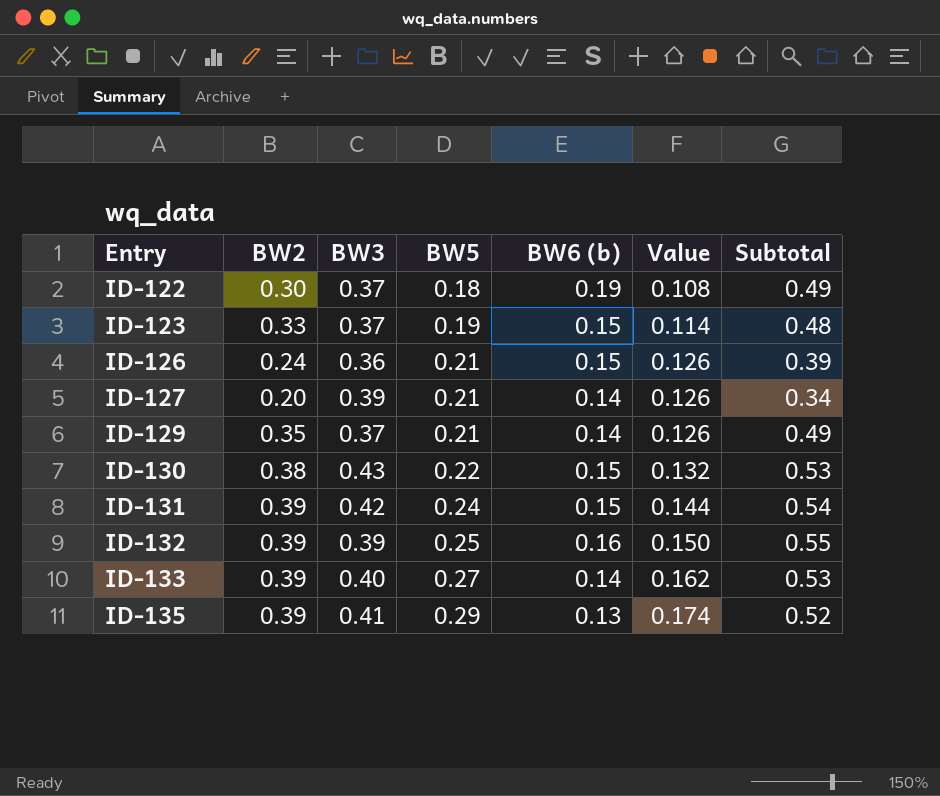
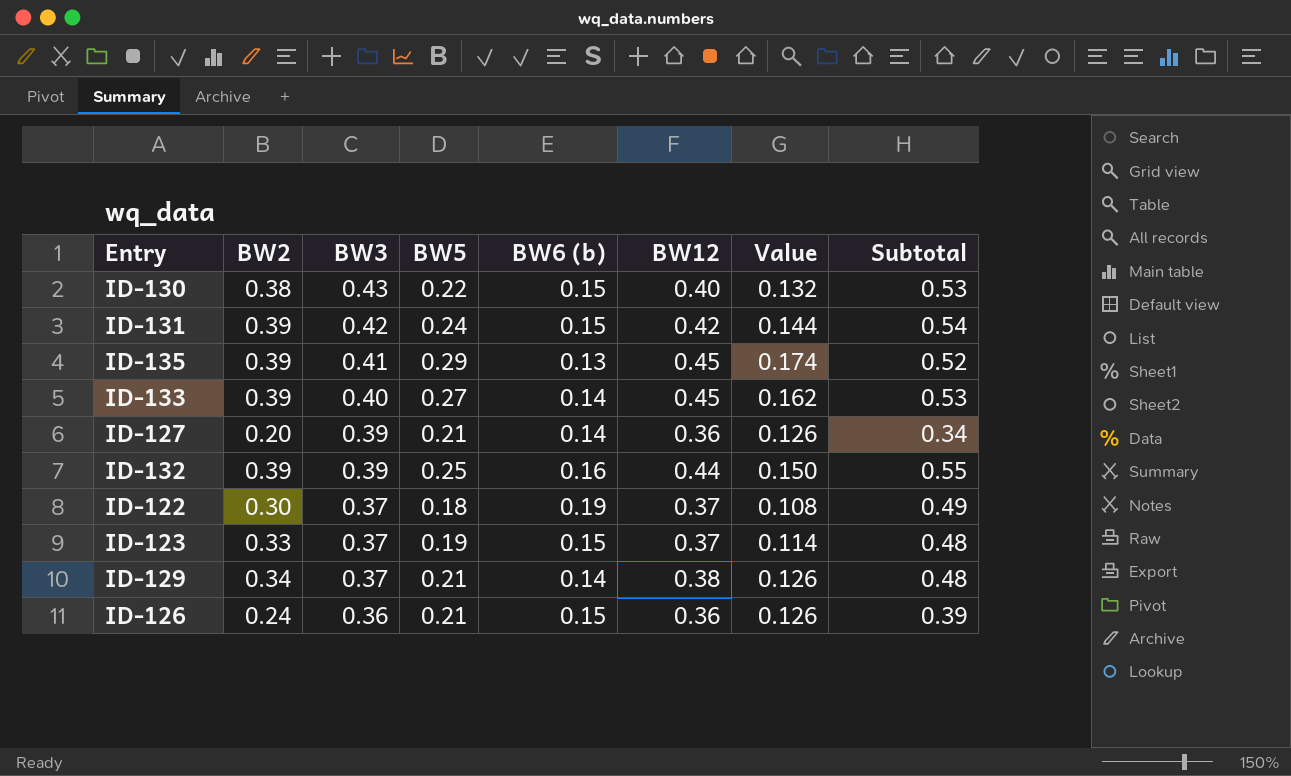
row order: Entry ascending -> BW3 descending
column BW12 | position: none -> 6
ID-129 | BW2: 0.35 -> 0.34
ID-129 | Subtotal: 0.49 -> 0.48

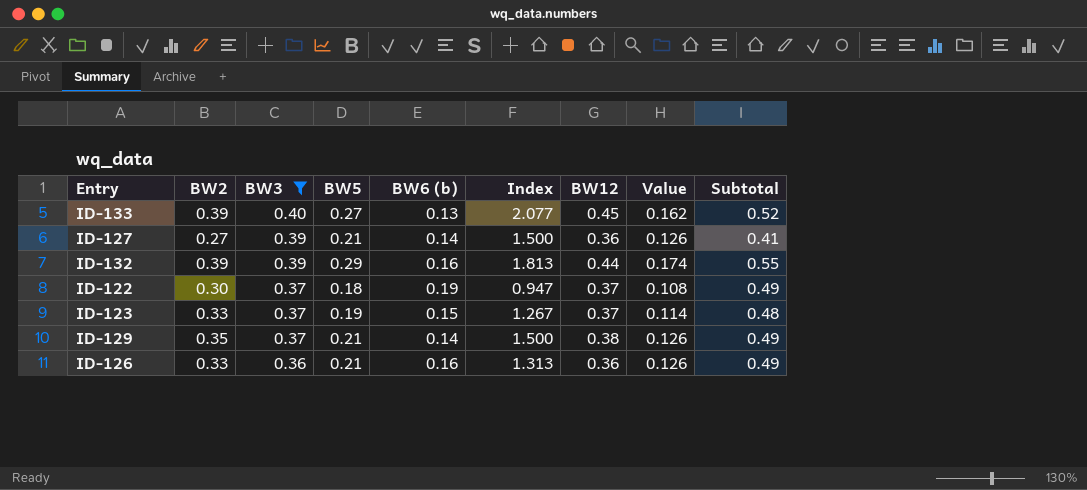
filter: none -> BW3 <= 0.40
column Index | formula: none -> [BW5] / [BW6 (b)]
ID-133 | BW6 (b): 0.14 -> 0.13
ID-133 | Subtotal: 0.53 -> 0.52
ID-127 | BW2: 0.20 -> 0.27
ID-127 | Subtotal: 0.34 -> 0.41
ID-132 | BW5: 0.25 -> 0.29
ID-132 | Value: 0.150 -> 0.174
ID-129 | BW2: 0.34 -> 0.35
ID-129 | Subtotal: 0.48 -> 0.49
ID-126 | BW2: 0.24 -> 0.33
ID-126 | BW6 (b): 0.15 -> 0.16
ID-126 | Subtotal: 0.39 -> 0.49

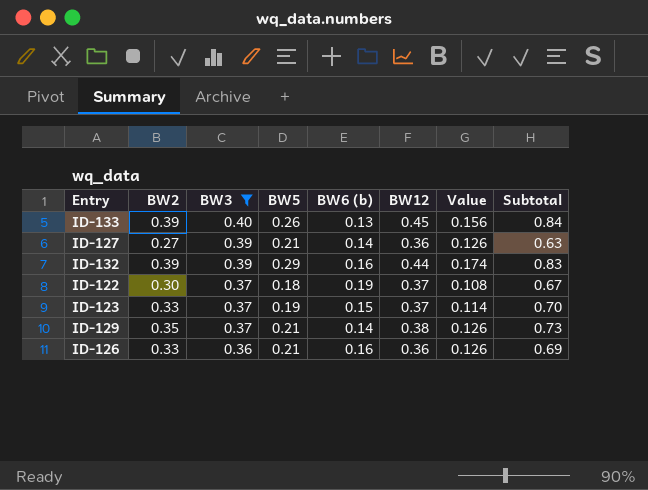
column Index | formula: [BW5] / [BW6 (b)] -> none
column Subtotal | formula: [BW2] + [BW6 (b)] -> [BW2] + [BW12]
ID-133 | BW5: 0.27 -> 0.26
ID-133 | Value: 0.162 -> 0.156

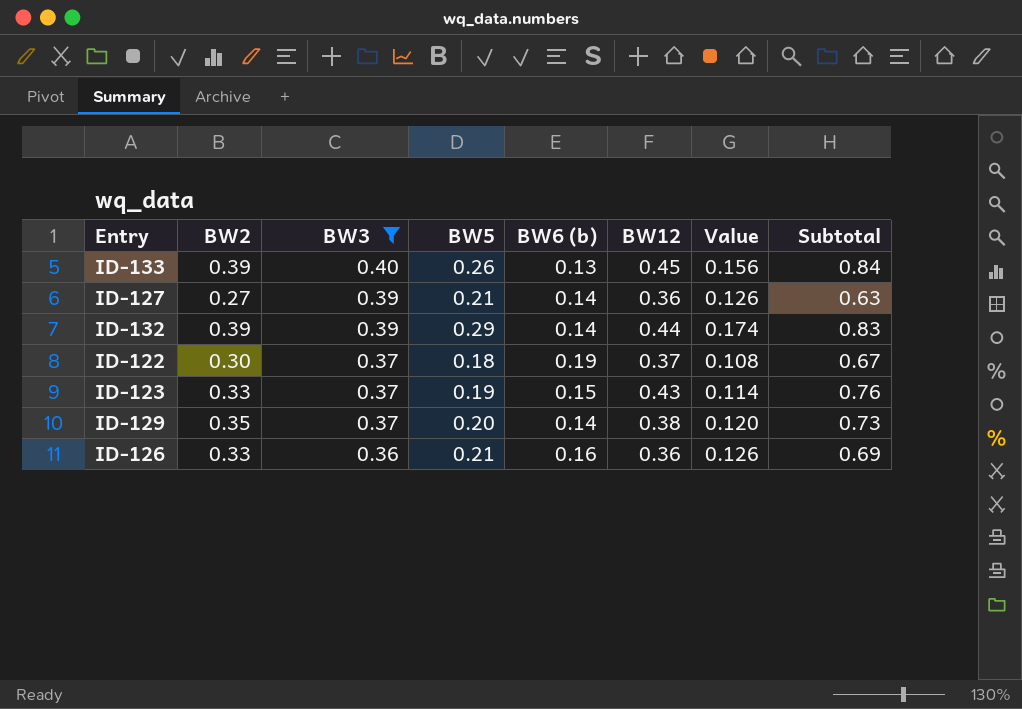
ID-132 | BW6 (b): 0.16 -> 0.14
ID-123 | BW12: 0.37 -> 0.43
ID-123 | Subtotal: 0.70 -> 0.76
ID-129 | BW5: 0.21 -> 0.20
ID-129 | Value: 0.126 -> 0.120

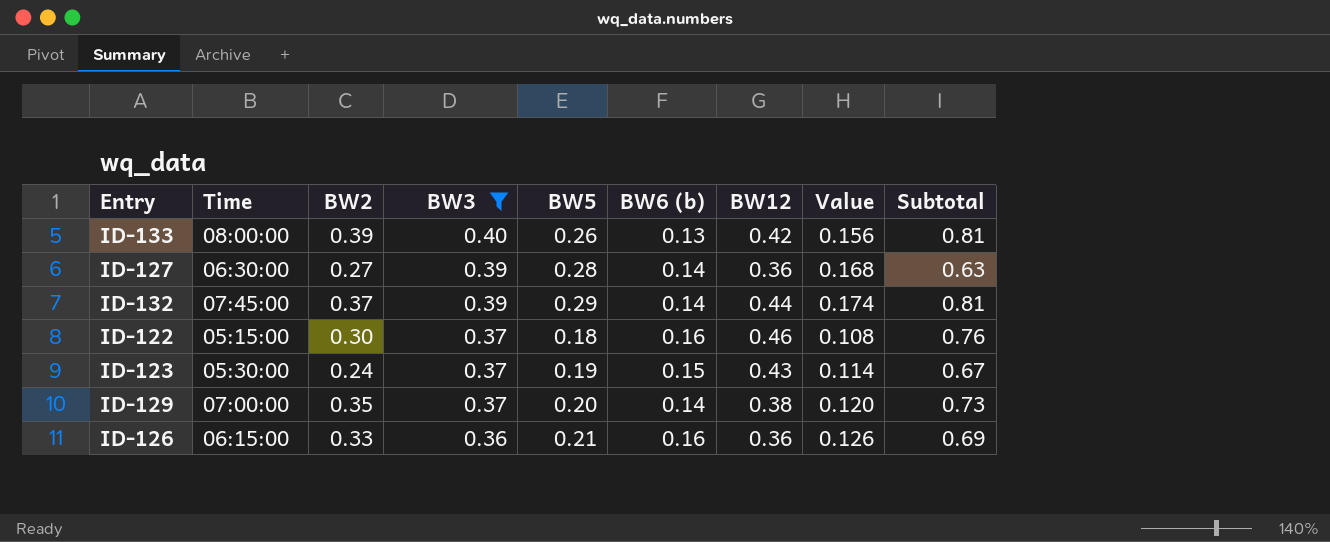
column Time | position: none -> 2
ID-133 | BW12: 0.45 -> 0.42
ID-133 | Subtotal: 0.84 -> 0.81
ID-127 | BW5: 0.21 -> 0.28
ID-127 | Value: 0.126 -> 0.168
ID-132 | BW2: 0.39 -> 0.37
ID-132 | Subtotal: 0.83 -> 0.81
ID-122 | BW6 (b): 0.19 -> 0.16
ID-122 | BW12: 0.37 -> 0.46
ID-122 | Subtotal: 0.67 -> 0.76
ID-123 | BW2: 0.33 -> 0.24
ID-123 | Subtotal: 0.76 -> 0.67

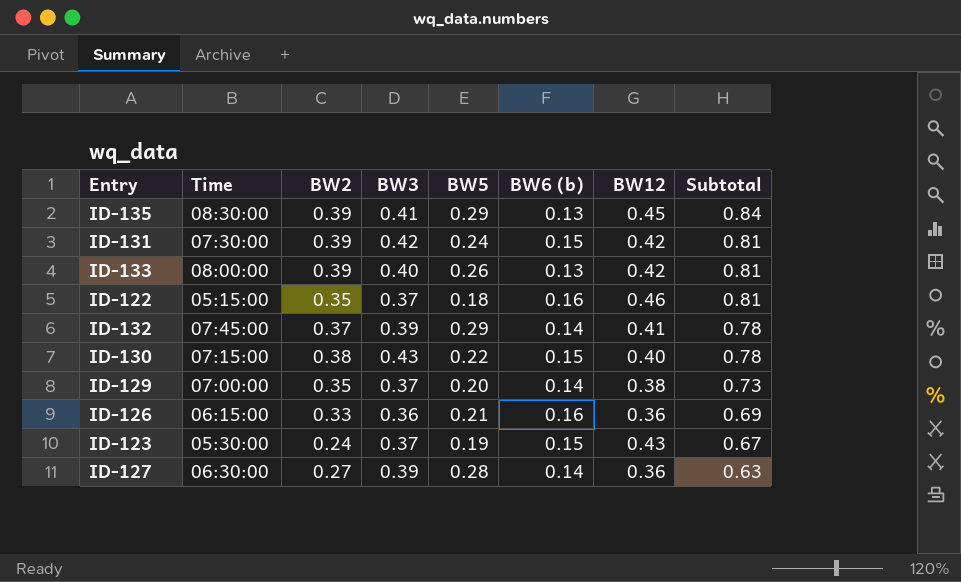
filter: BW3 <= 0.40 -> none
row order: BW3 descending -> Subtotal descending
column Value | formula: [BW5] * 0.6 -> none
ID-122 | BW2: 0.30 -> 0.35
ID-122 | Subtotal: 0.76 -> 0.81
ID-132 | BW12: 0.44 -> 0.41
ID-132 | Subtotal: 0.81 -> 0.78

